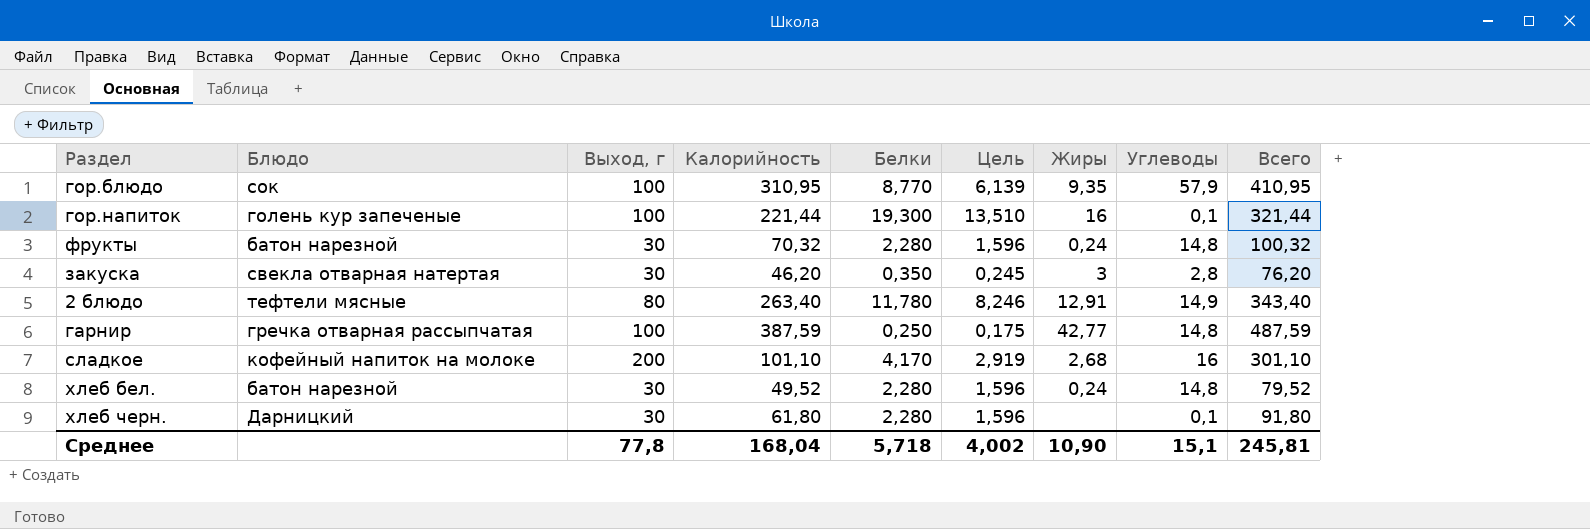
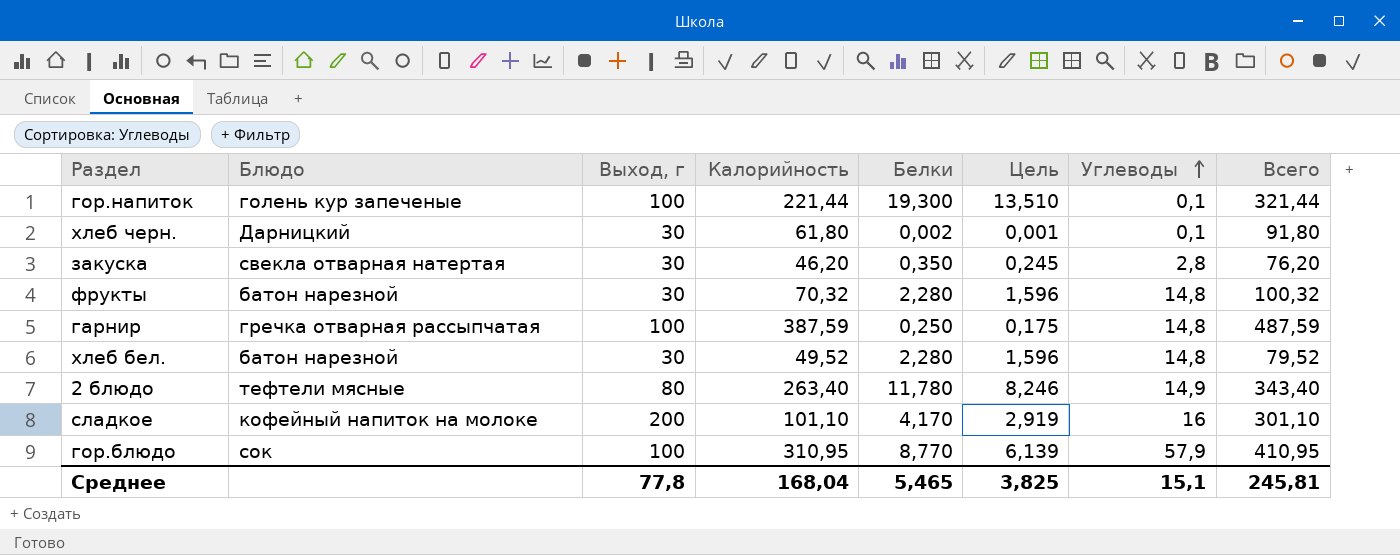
row order: none -> Углеводы ascending
column Жиры | position: 7 -> none
хлеб черн. | Белки: 2,280 -> 0,002
хлеб черн. | Цель: 1,596 -> 0,001
Среднее | Белки: 5,718 -> 5,465
Среднее | Цель: 4,002 -> 3,825

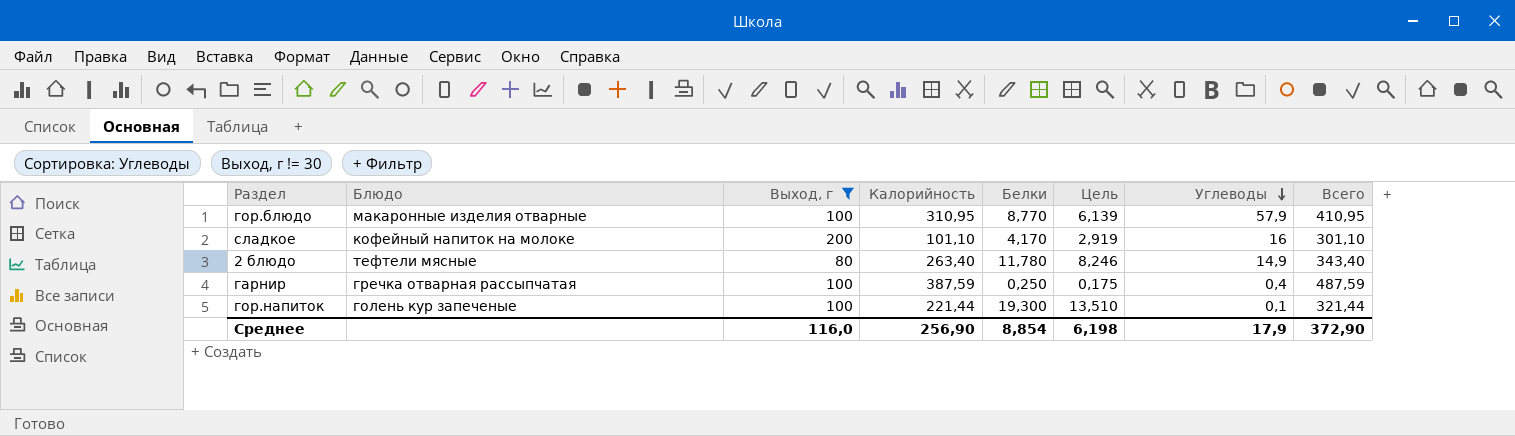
filter: none -> Выход, г != 30
row order: Углеводы ascending -> Углеводы descending
гор.блюдо | Блюдо: сок -> макаронные изделия отварные
гарнир | Углеводы: 14,8 -> 0,4
Среднее | Выход, г: 77,8 -> 116,0
Среднее | Калорийность: 168,04 -> 256,90
Среднее | Белки: 5,465 -> 8,854
Среднее | Цель: 3,825 -> 6,198
Среднее | Углеводы: 15,1 -> 17,9
Среднее | Всего: 245,81 -> 372,90

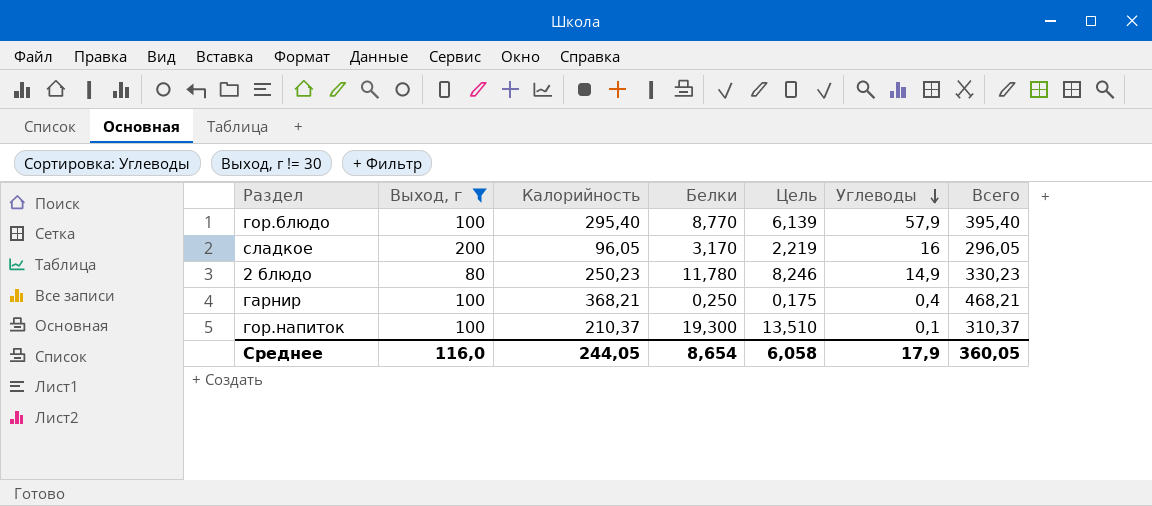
column Блюдо | position: 2 -> none
гор.блюдо | Калорийность: 310,95 -> 295,40
гор.блюдо | Всего: 410,95 -> 395,40
сладкое | Калорийность: 101,10 -> 96,05
сладкое | Белки: 4,170 -> 3,170
сладкое | Цель: 2,919 -> 2,219
сладкое | Всего: 301,10 -> 296,05
2 блюдо | Калорийность: 263,40 -> 250,23
2 блюдо | Всего: 343,40 -> 330,23
гарнир | Калорийность: 387,59 -> 368,21
гарнир | Всего: 487,59 -> 468,21
гор.напиток | Калорийность: 221,44 -> 210,37
гор.напиток | Всего: 321,44 -> 310,37
Среднее | Калорийность: 256,90 -> 244,05
Среднее | Белки: 8,854 -> 8,654
Среднее | Цель: 6,198 -> 6,058
Среднее | Всего: 372,90 -> 360,05

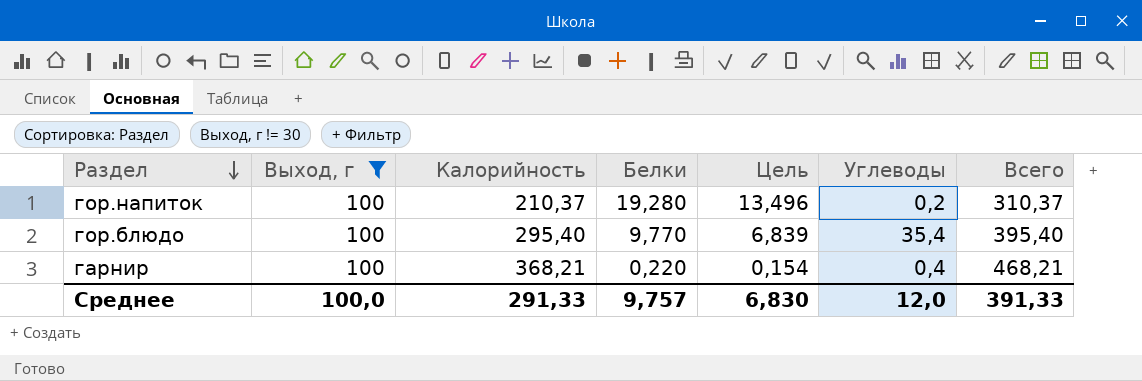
row order: Углеводы descending -> Раздел descending
row сладкое: 200 | 96,05 | 3,170 | 2,219 | 16 | 296,05 -> none
row 2 блюдо: 80 | 250,23 | 11,780 | 8,246 | 14,9 | 330,23 -> none
гор.напиток | Белки: 19,300 -> 19,280
гор.напиток | Цель: 13,510 -> 13,496
гор.напиток | Углеводы: 0,1 -> 0,2
гор.блюдо | Белки: 8,770 -> 9,770
гор.блюдо | Цель: 6,139 -> 6,839
гор.блюдо | Углеводы: 57,9 -> 35,4
гарнир | Белки: 0,250 -> 0,220
гарнир | Цель: 0,175 -> 0,154
Среднее | Выход, г: 116,0 -> 100,0
Среднее | Калорийность: 244,05 -> 291,33
Среднее | Белки: 8,654 -> 9,757
Среднее | Цель: 6,058 -> 6,830
Среднее | Углеводы: 17,9 -> 12,0
Среднее | Всего: 360,05 -> 391,33

